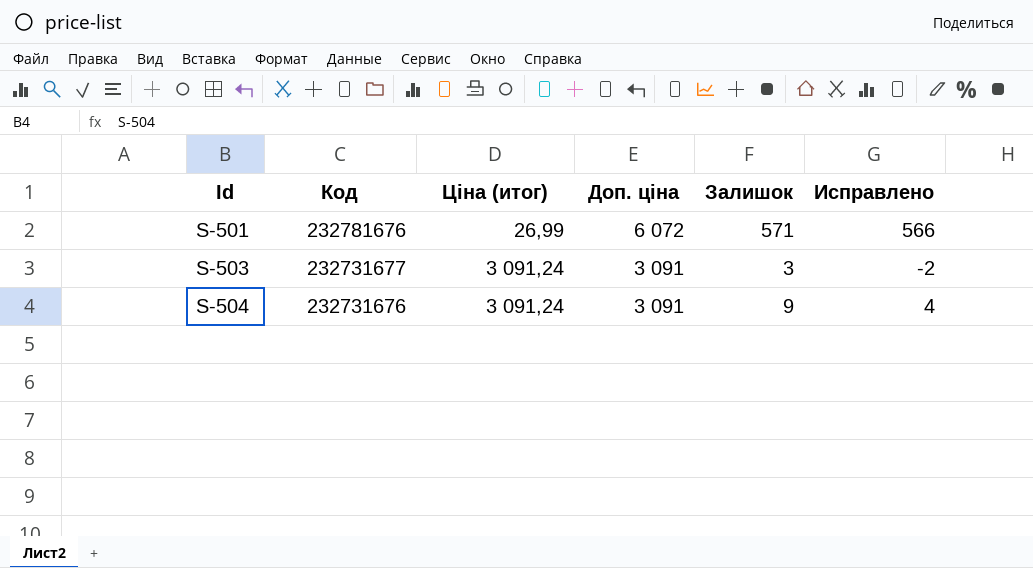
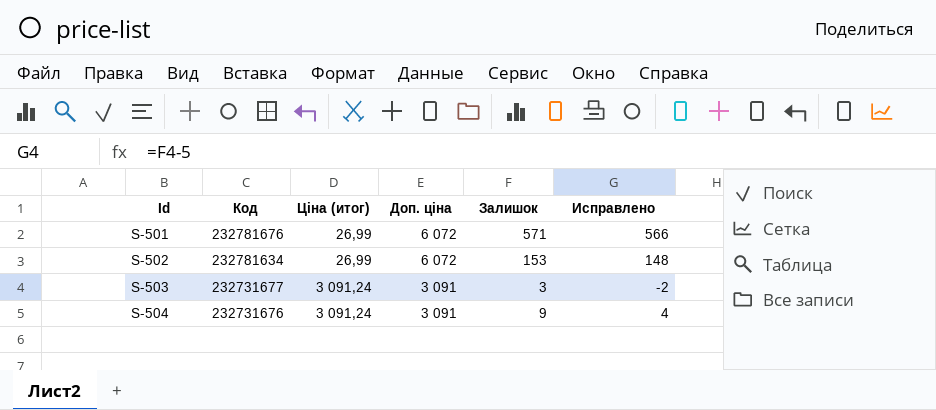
row S-502: none -> 232781634 | 26,99 | 6 072 | 153 | 148

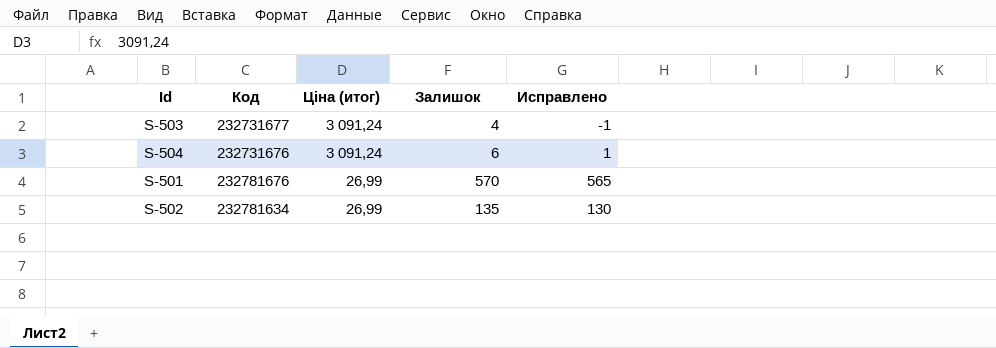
row order: Id ascending -> Ціна (итог) descending
column Доп. ціна | position: 4 -> none
S-503 | Залишок: 3 -> 4
S-503 | Исправлено: -2 -> -1
S-504 | Залишок: 9 -> 6
S-504 | Исправлено: 4 -> 1
S-501 | Залишок: 571 -> 570
S-501 | Исправлено: 566 -> 565
S-502 | Залишок: 153 -> 135
S-502 | Исправлено: 148 -> 130

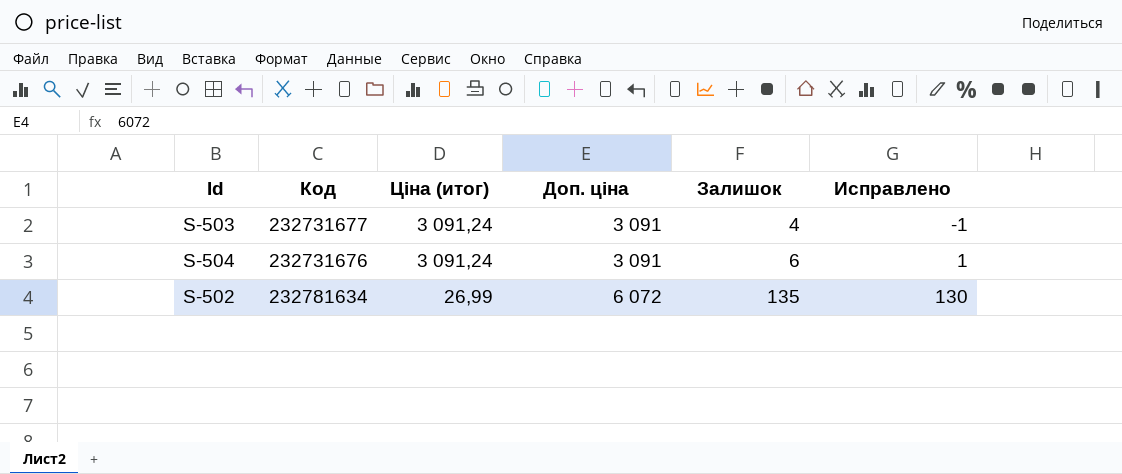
column Доп. ціна | position: none -> 4
row S-501: 232781676 | 26,99 | 570 | 565 -> none

